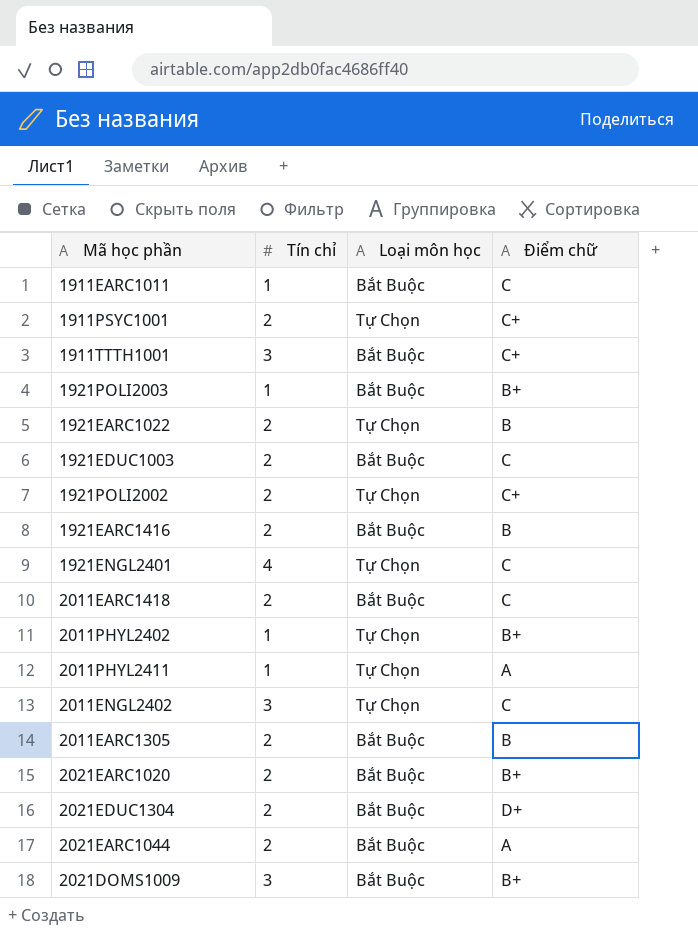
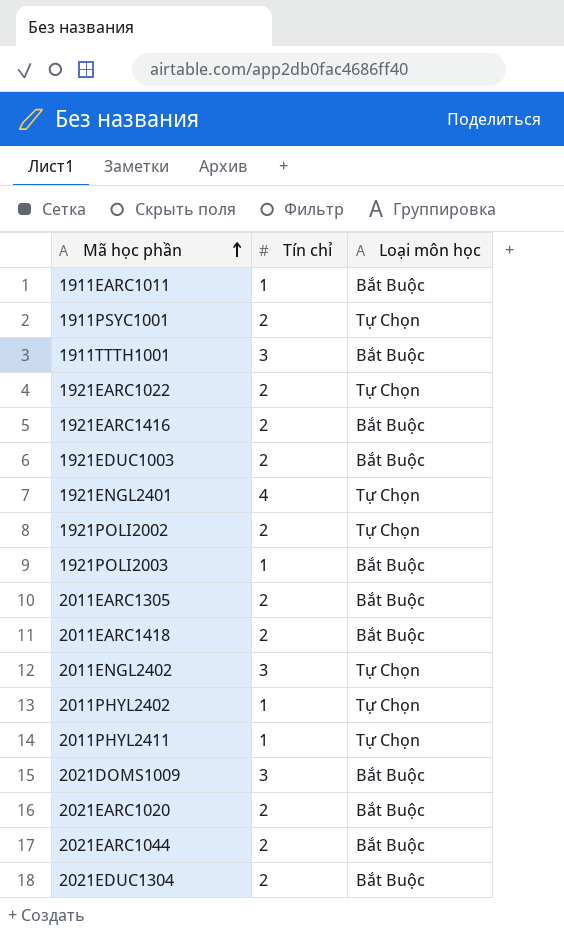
row order: none -> Mã học phần ascending
column Điểm chữ | position: 4 -> none

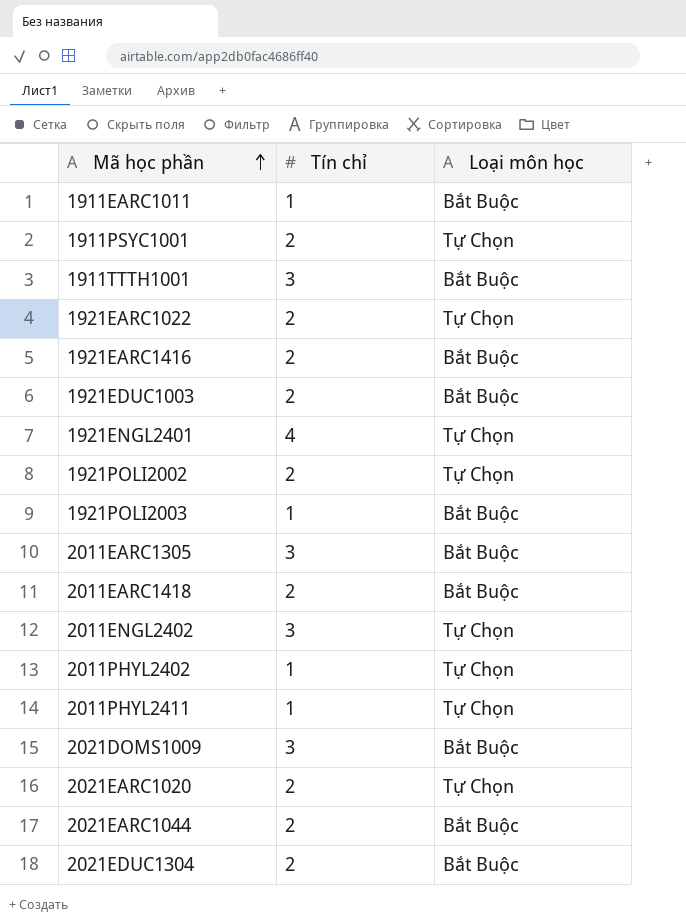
2011EARC1305 | Tín chỉ: 2 -> 3
2021EARC1020 | Loại môn học: Bắt Buộc -> Tự Chọn

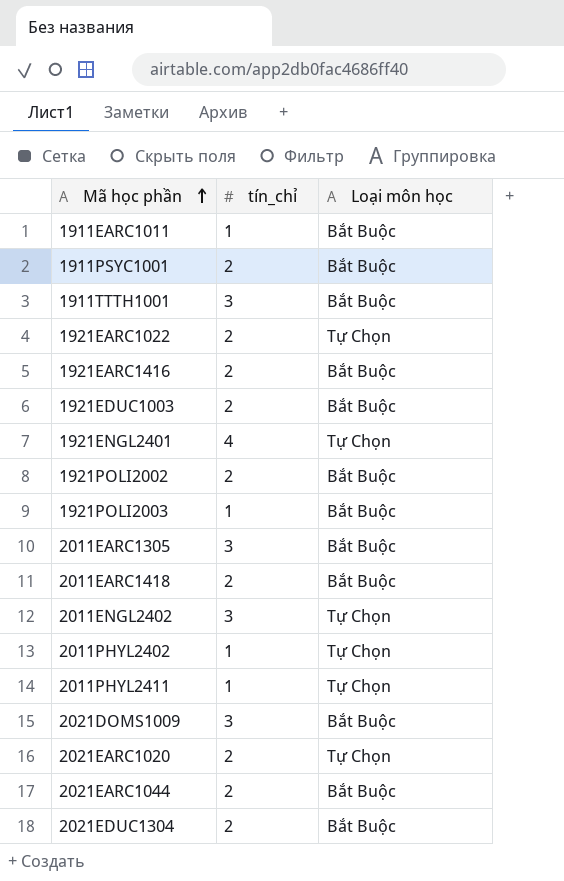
column name: Tín chỉ -> tín_chỉ
1911PSYC1001 | Loại môn học: Tự Chọn -> Bắt Buộc
1921POLI2002 | Loại môn học: Tự Chọn -> Bắt Buộc

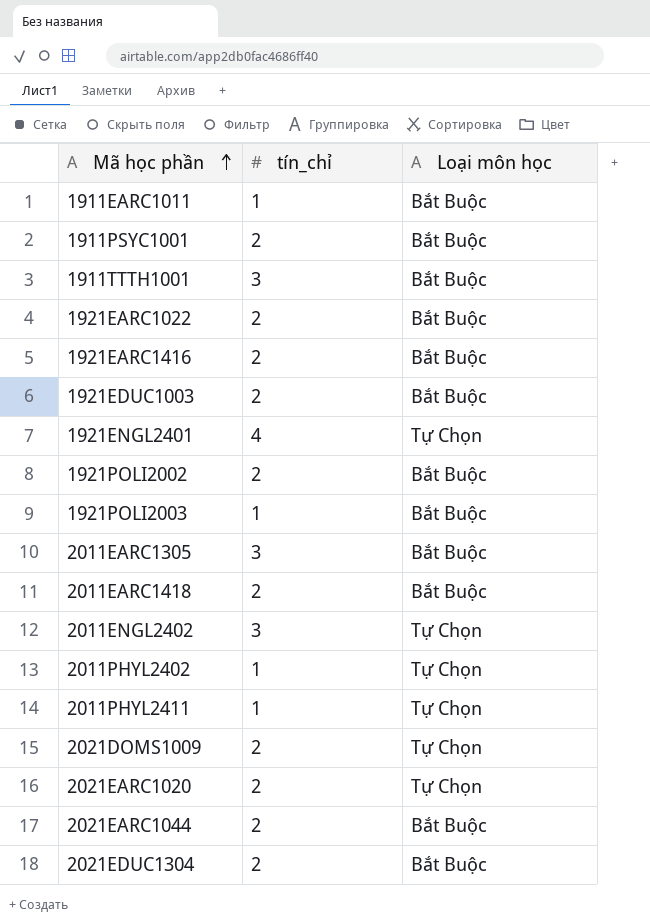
1921EARC1022 | Loại môn học: Tự Chọn -> Bắt Buộc
2021DOMS1009 | tín_chỉ: 3 -> 2
2021DOMS1009 | Loại môn học: Bắt Buộc -> Tự Chọn

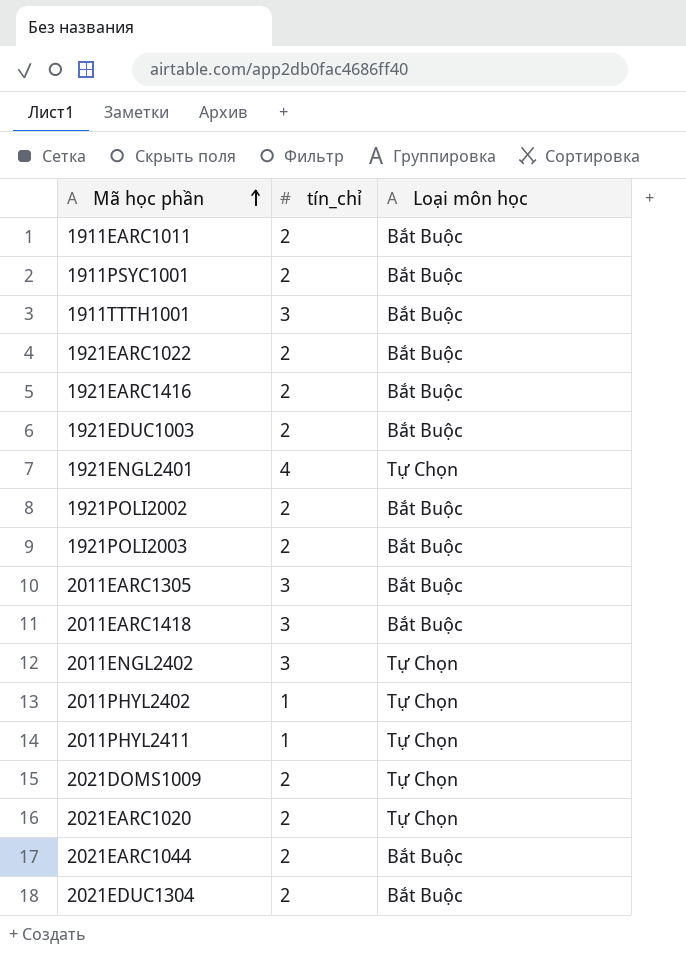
1911EARC1011 | tín_chỉ: 1 -> 2
1921POLI2003 | tín_chỉ: 1 -> 2
2011EARC1418 | tín_chỉ: 2 -> 3

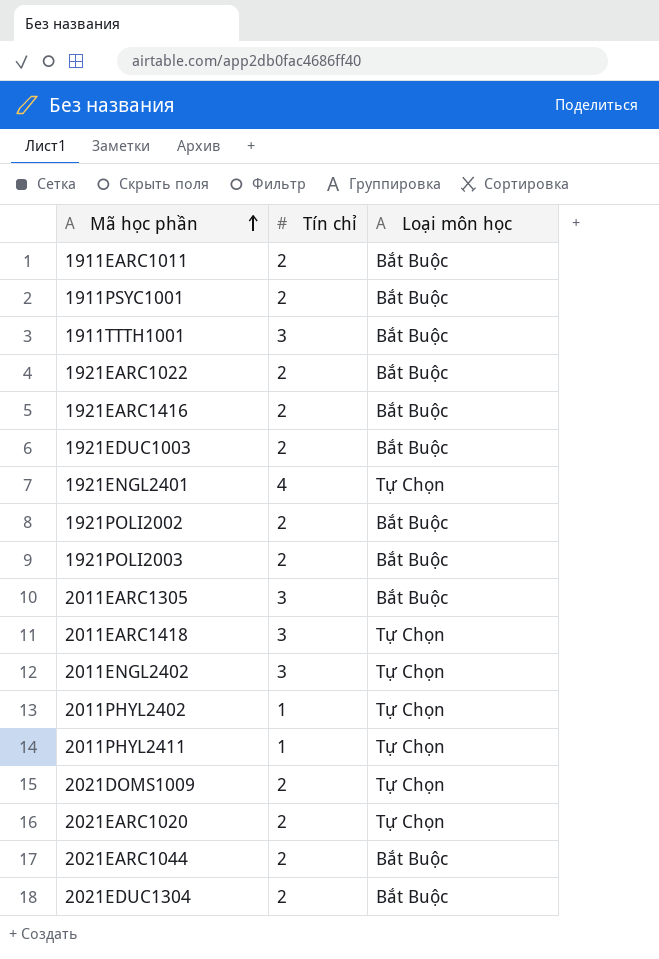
column name: tín_chỉ -> Tín chỉ
2011EARC1418 | Loại môn học: Bắt Buộc -> Tự Chọn

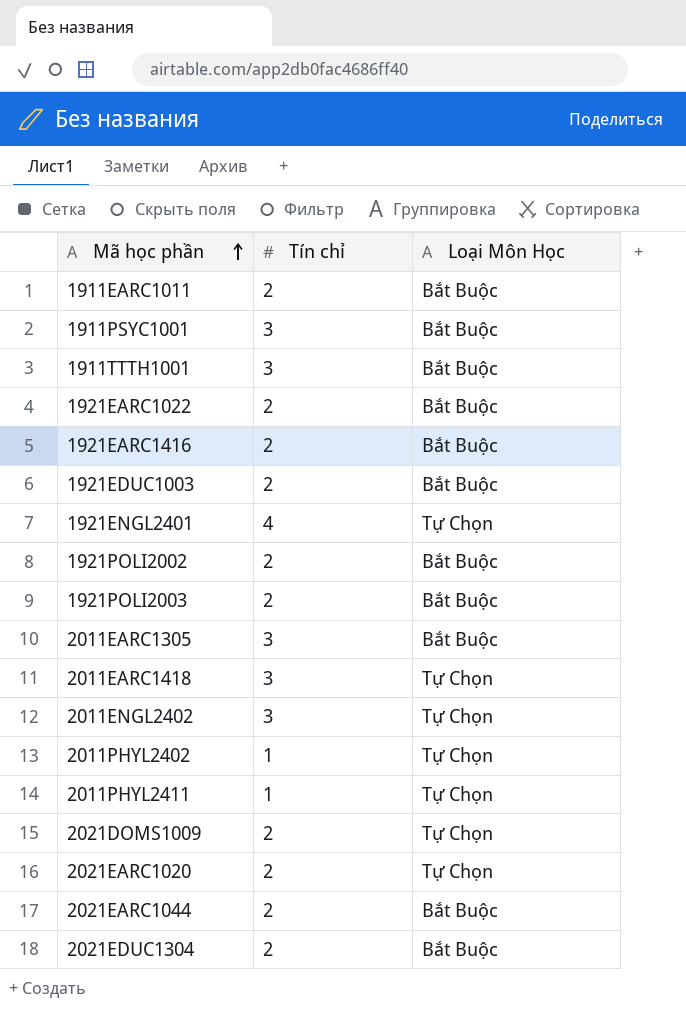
column name: Loại môn học -> Loại Môn Học
1911PSYC1001 | Tín chỉ: 2 -> 3

